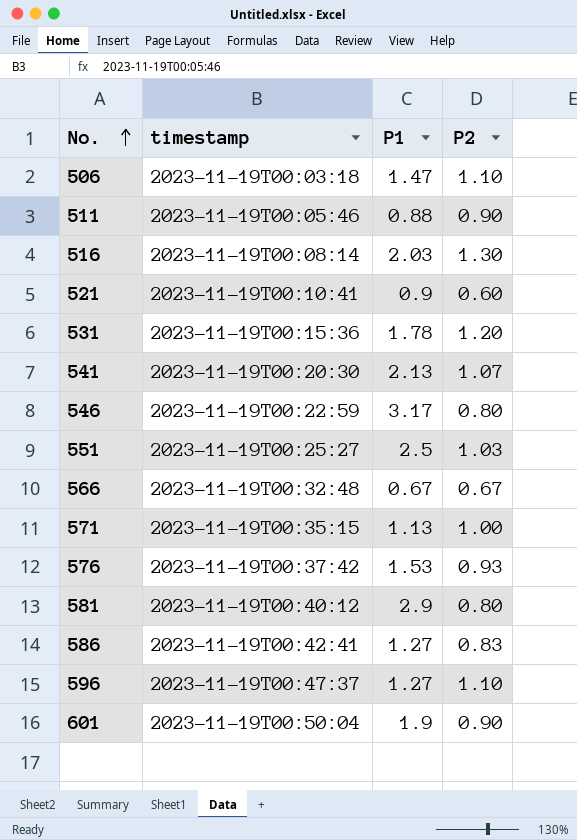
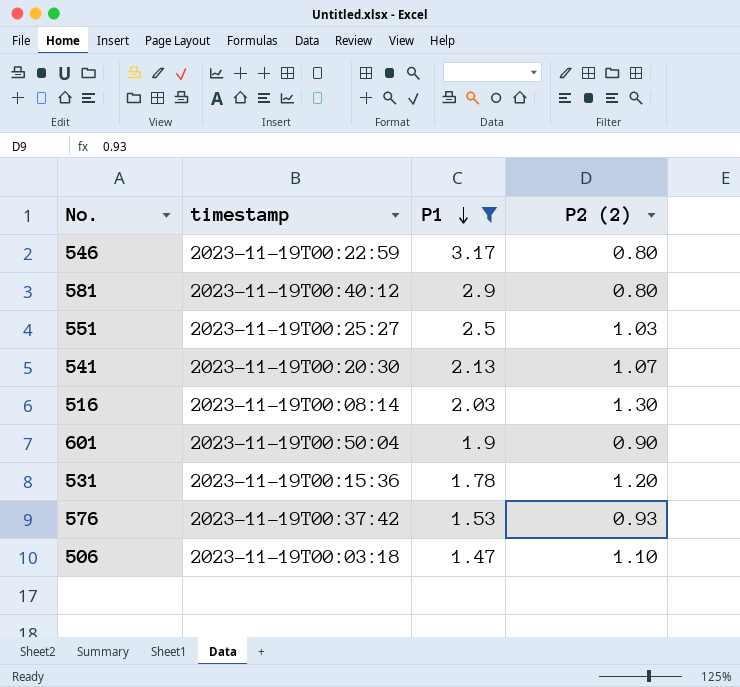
filter: none -> P1 >= 1.47
row order: No. ascending -> P1 descending
column name: P2 -> P2 (2)

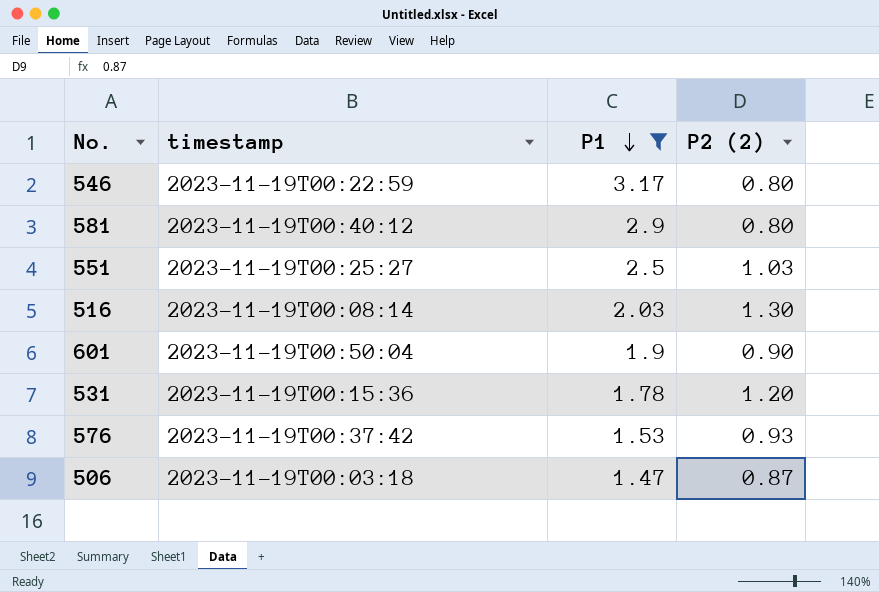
row 541: 2023-11-19T00:20:30 | 2.13 | 1.07 -> none
506 | P2 (2): 1.10 -> 0.87

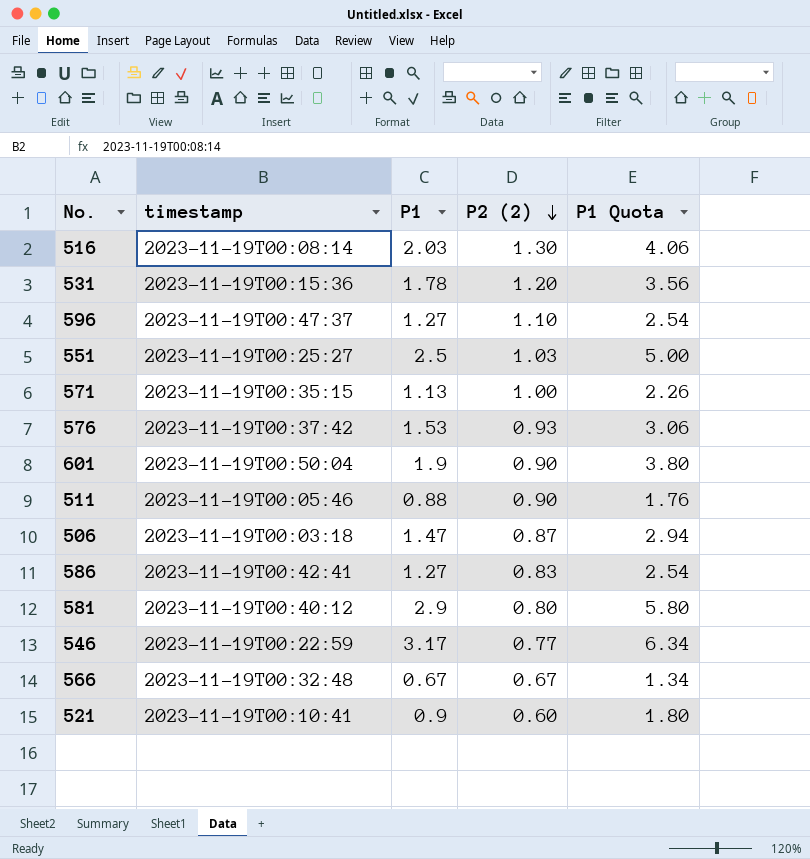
filter: P1 >= 1.47 -> none
row order: P1 descending -> P2 (2) descending
column P1 Quota | formula: none -> [P1] * 2
546 | P2 (2): 0.80 -> 0.77

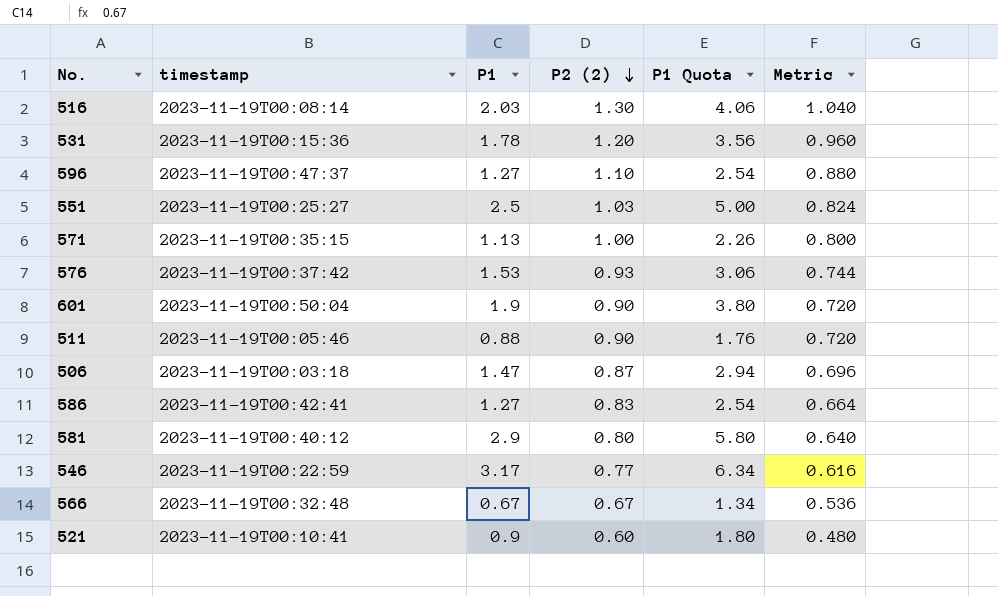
column Metric | formula: none -> [P2 (2)] * 0.8

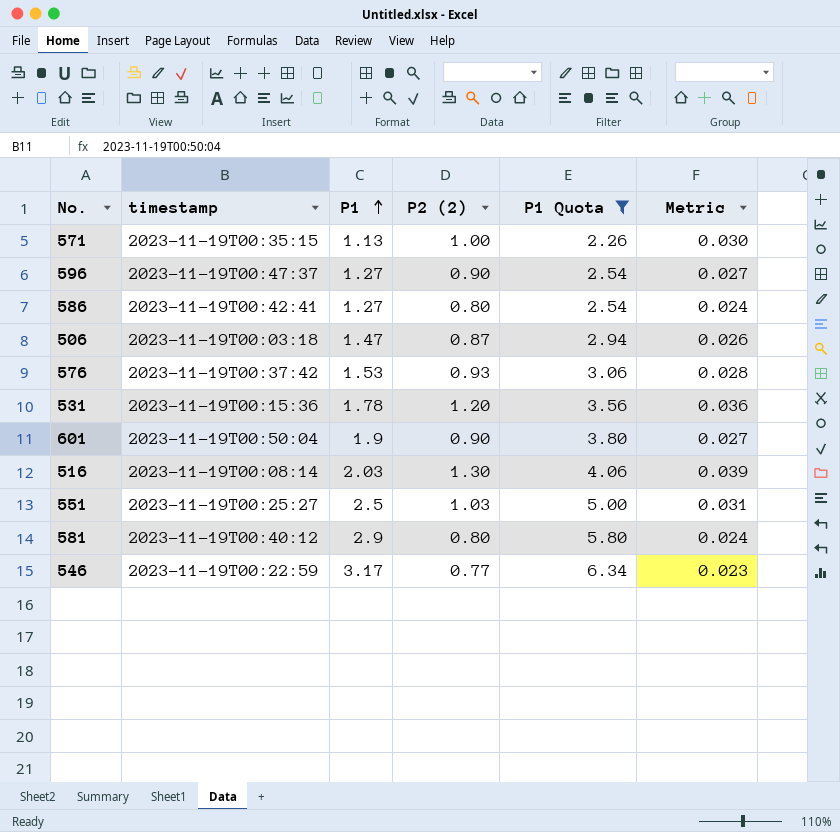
filter: none -> P1 Quota >= 2.26
row order: P2 (2) descending -> P1 ascending
column Metric | formula: [P2 (2)] * 0.8 -> [P2 (2)] * 0.03
596 | P2 (2): 1.10 -> 0.90
586 | P2 (2): 0.83 -> 0.80

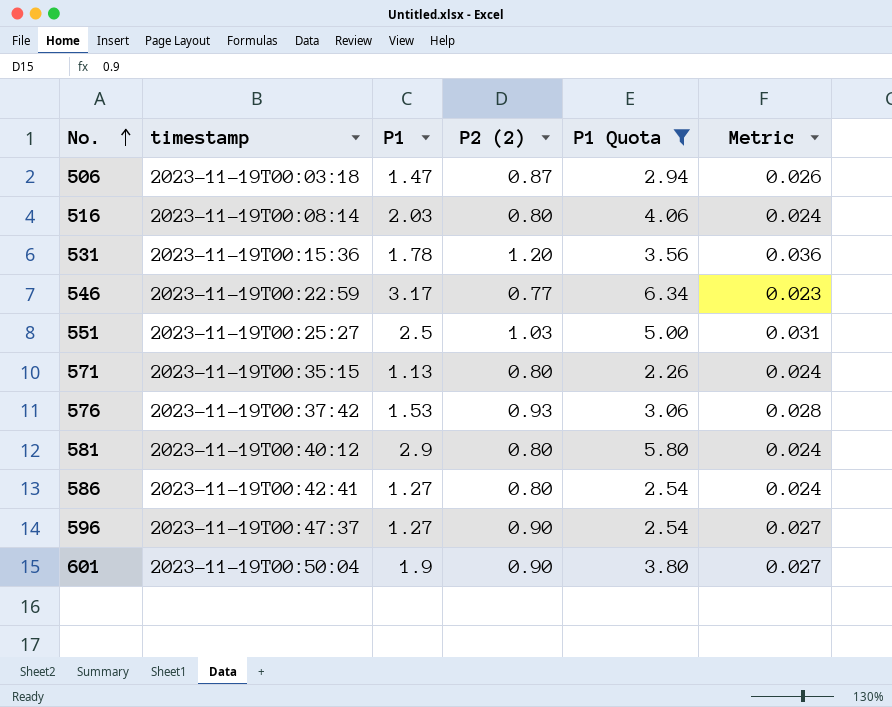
row order: P1 ascending -> No. ascending
516 | P2 (2): 1.30 -> 0.80
516 | Metric: 0.039 -> 0.024
571 | P2 (2): 1.00 -> 0.80
571 | Metric: 0.030 -> 0.024

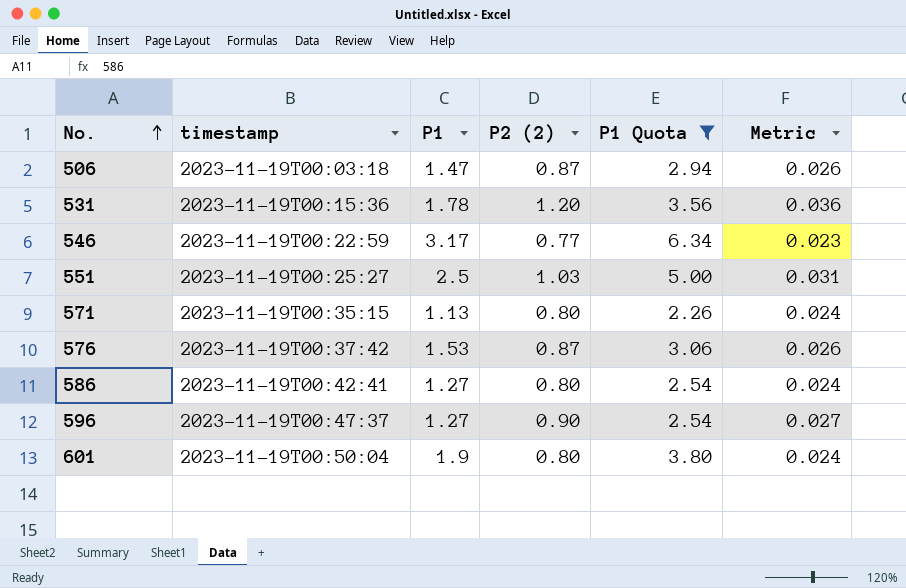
row 516: 2023-11-19T00:08:14 | 2.03 | 0.80 | 4.06 | 0.024 -> none
row 581: 2023-11-19T00:40:12 | 2.9 | 0.80 | 5.80 | 0.024 -> none
576 | P2 (2): 0.93 -> 0.87
576 | Metric: 0.028 -> 0.026
601 | P2 (2): 0.90 -> 0.80
601 | Metric: 0.027 -> 0.024

